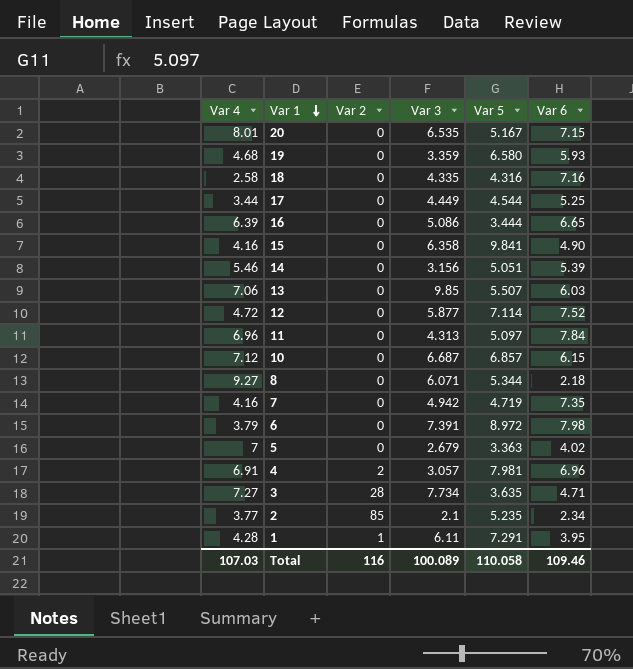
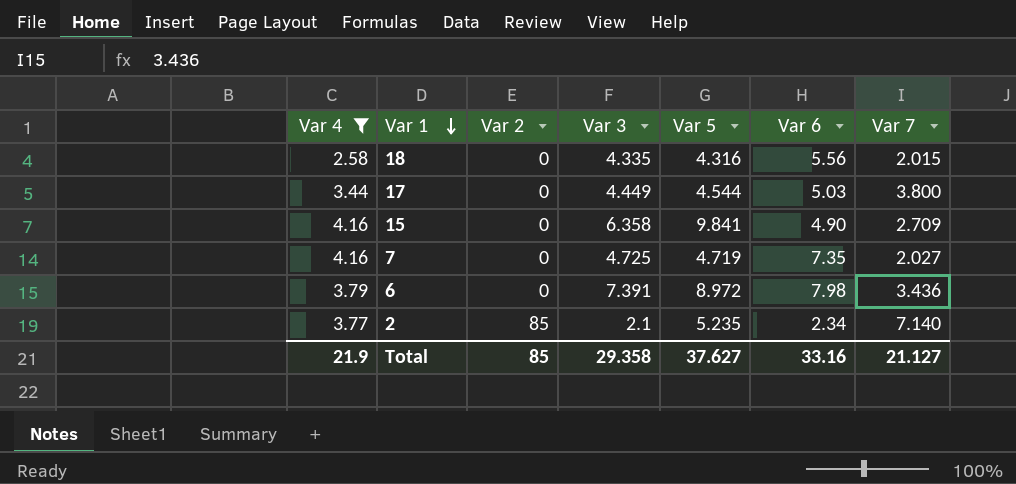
filter: none -> Var 4 <= 4.16
column Var 7 | position: none -> 7
18 | Var 6: 7.16 -> 5.56
17 | Var 6: 5.25 -> 5.03
7 | Var 3: 4.942 -> 4.725
Total | Var 4: 107.03 -> 21.9
Total | Var 2: 116 -> 85
Total | Var 3: 100.089 -> 29.358
Total | Var 5: 110.058 -> 37.627
Total | Var 6: 109.46 -> 33.16

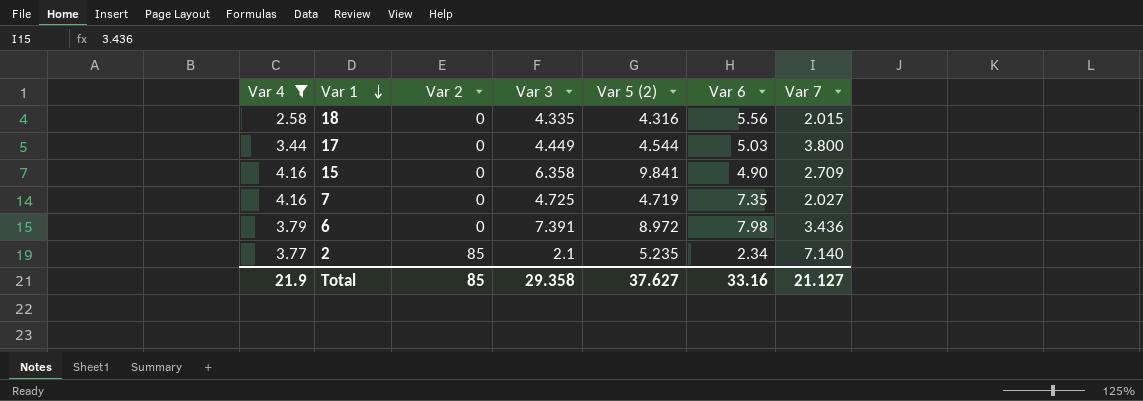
column name: Var 5 -> Var 5 (2)

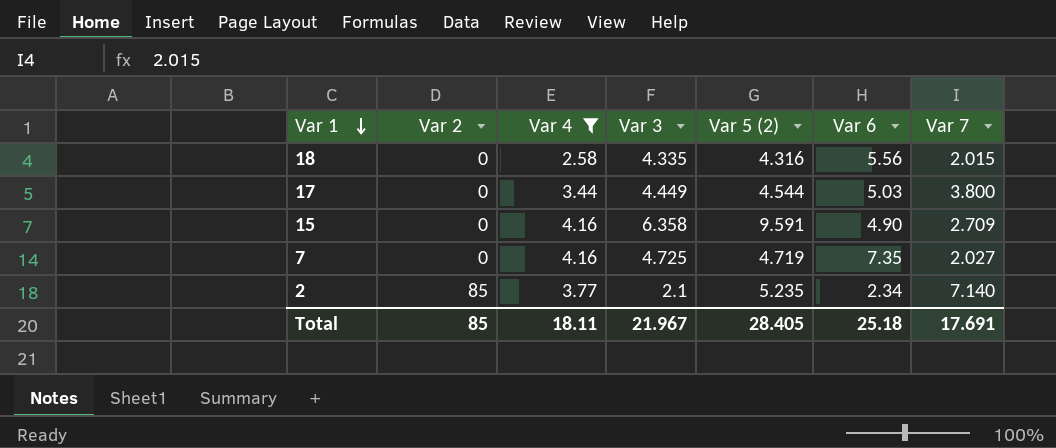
column Var 4 | position: 1 -> 3
row 6: 3.79 | 0 | 7.391 | 8.972 | 7.98 | 3.436 -> none
15 | Var 5 (2): 9.841 -> 9.591
Total | Var 4: 21.9 -> 18.11
Total | Var 3: 29.358 -> 21.967
Total | Var 5 (2): 37.627 -> 28.405
Total | Var 6: 33.16 -> 25.18
Total | Var 7: 21.127 -> 17.691

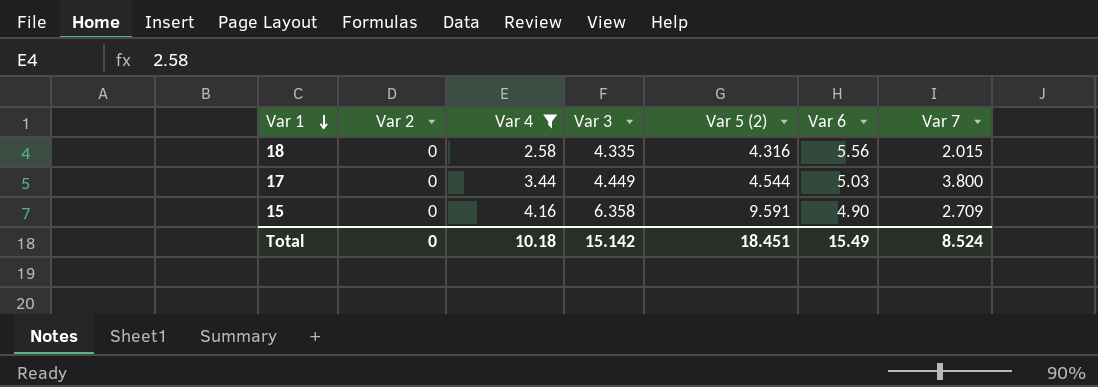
row 7: 0 | 4.16 | 4.725 | 4.719 | 7.35 | 2.027 -> none
row 2: 85 | 3.77 | 2.1 | 5.235 | 2.34 | 7.140 -> none
Total | Var 2: 85 -> 0
Total | Var 4: 18.11 -> 10.18
Total | Var 3: 21.967 -> 15.142
Total | Var 5 (2): 28.405 -> 18.451
Total | Var 6: 25.18 -> 15.49
Total | Var 7: 17.691 -> 8.524

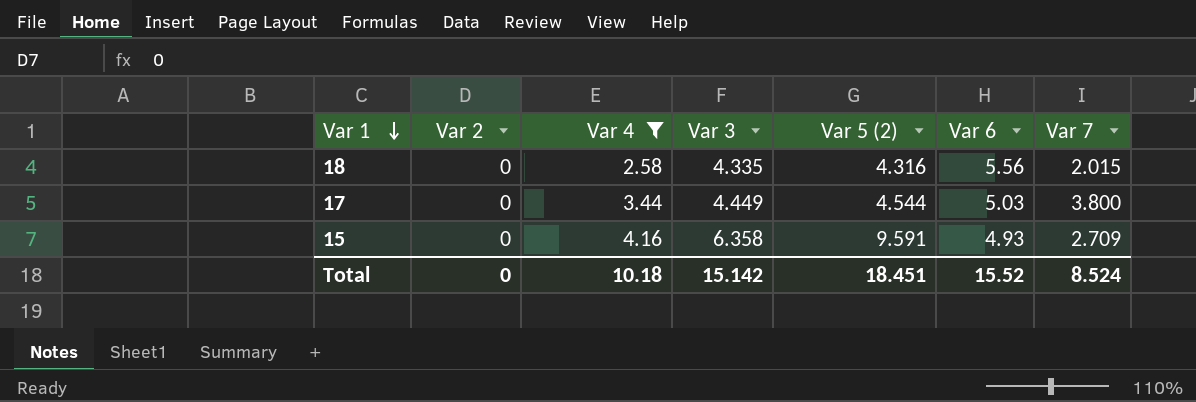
15 | Var 6: 4.90 -> 4.93
Total | Var 6: 15.49 -> 15.52

